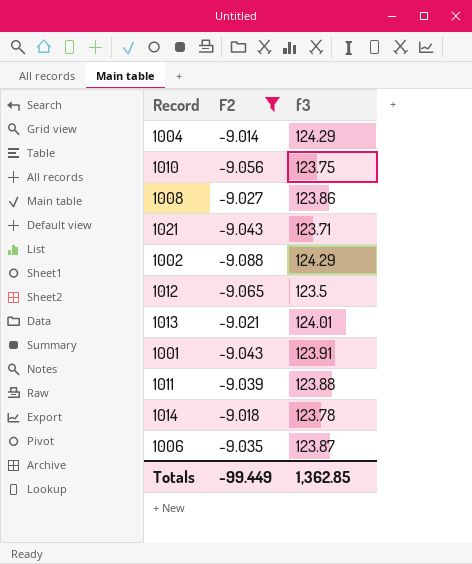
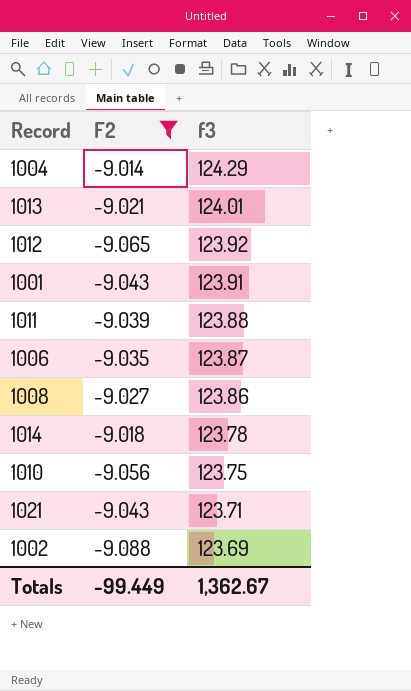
row order: none -> f3 descending
1012 | f3: 123.5 -> 123.92
1002 | f3: 124.29 -> 123.69
Totals | f3: 1,362.85 -> 1,362.67

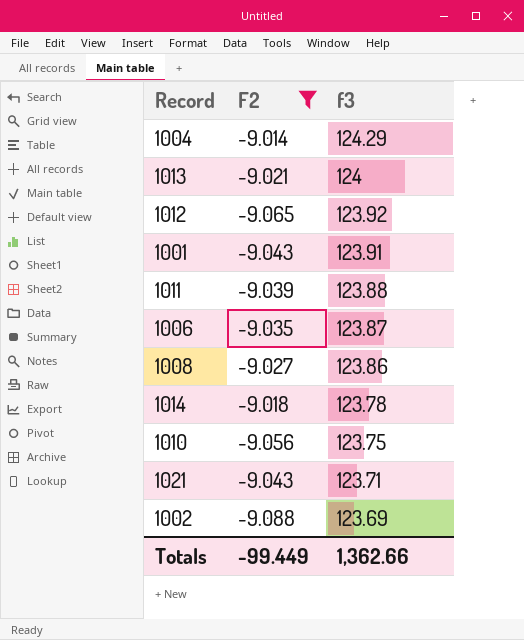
1013 | f3: 124.01 -> 124
Totals | f3: 1,362.67 -> 1,362.66

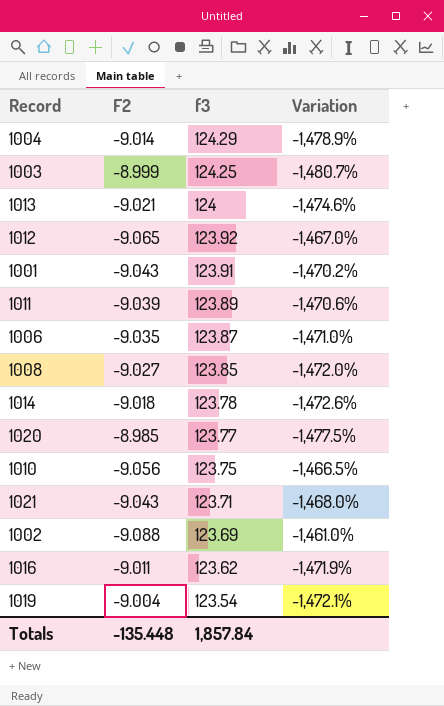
filter: F2 <= -9.014 -> none
column Variation | formula: none -> ([f3] - [F2]) / [F2]
1011 | f3: 123.88 -> 123.89
1008 | f3: 123.86 -> 123.85
Totals | F2: -99.449 -> -135.448
Totals | f3: 1,362.66 -> 1,857.84

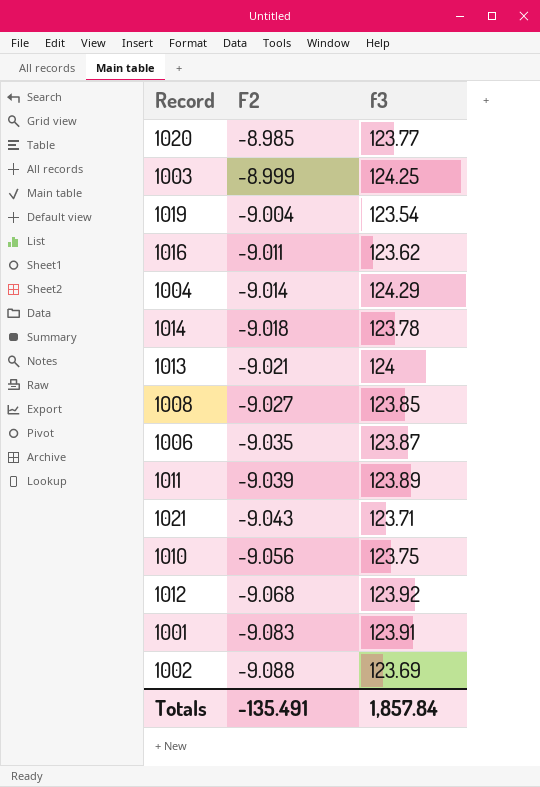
row order: f3 descending -> F2 descending
column Variation | formula: ([f3] - [F2]) / [F2] -> none
1012 | F2: -9.065 -> -9.068
1001 | F2: -9.043 -> -9.083
Totals | F2: -135.448 -> -135.491

